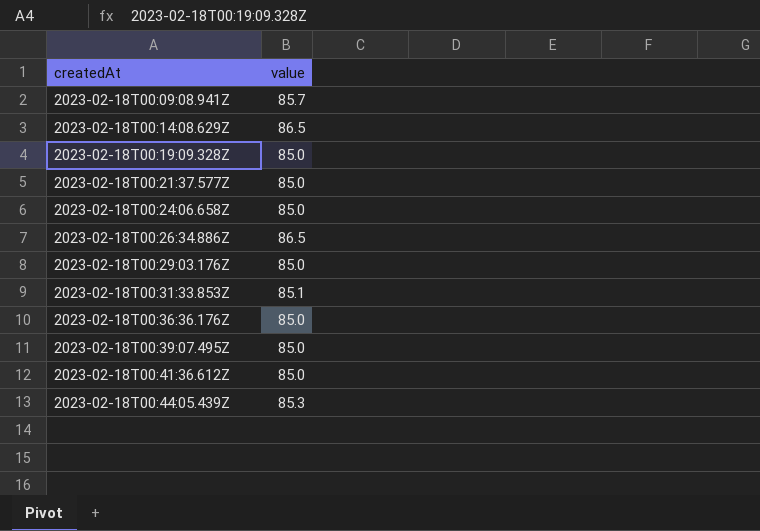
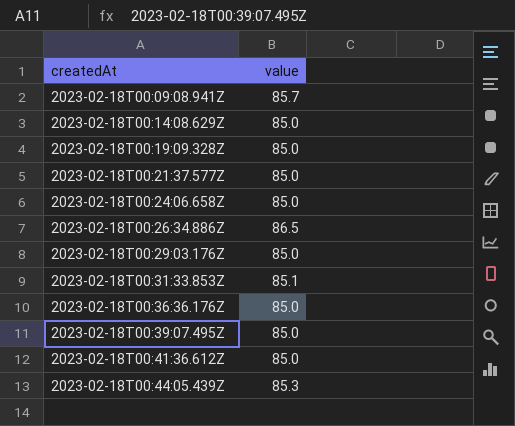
2023-02-18T00:14:08.629Z | value: 86.5 -> 85.0

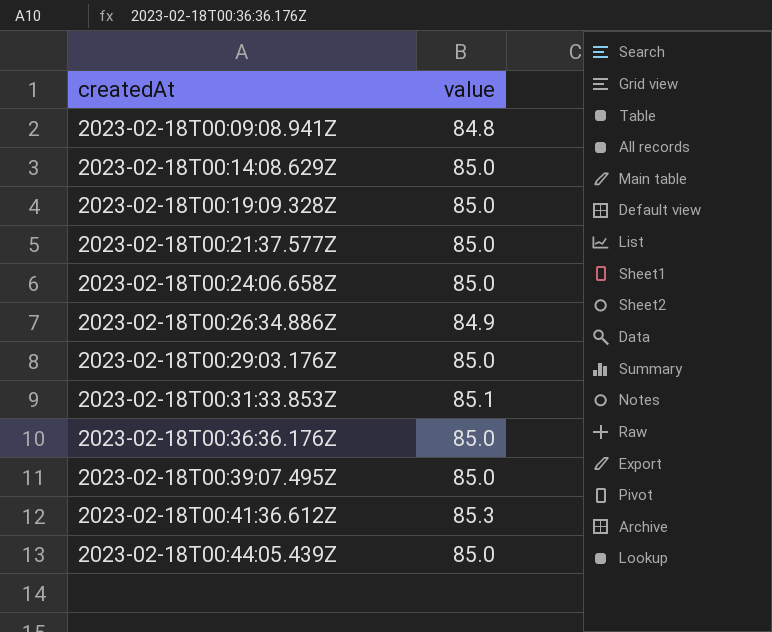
2023-02-18T00:09:08.941Z | value: 85.7 -> 84.8
2023-02-18T00:26:34.886Z | value: 86.5 -> 84.9
2023-02-18T00:41:36.612Z | value: 85.0 -> 85.3
2023-02-18T00:44:05.439Z | value: 85.3 -> 85.0

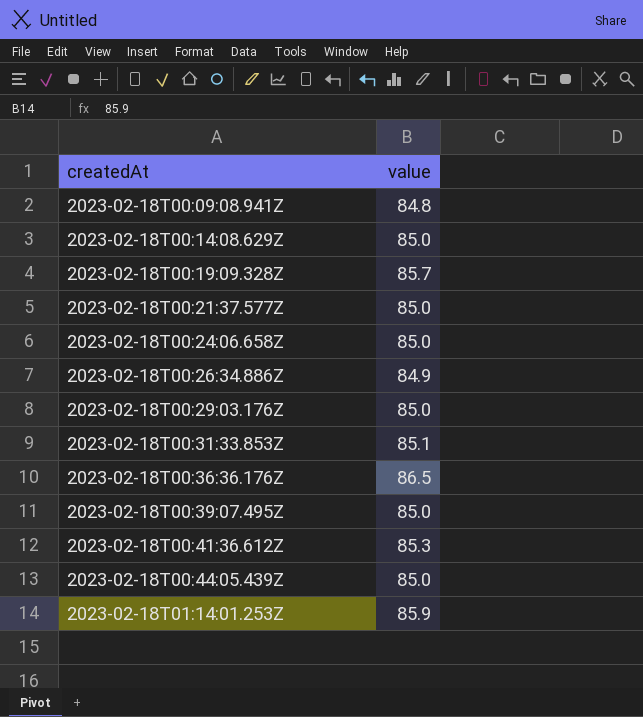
2023-02-18T00:19:09.328Z | value: 85.0 -> 85.7
2023-02-18T00:36:36.176Z | value: 85.0 -> 86.5
row 2023-02-18T01:14:01.253Z: none -> 85.9

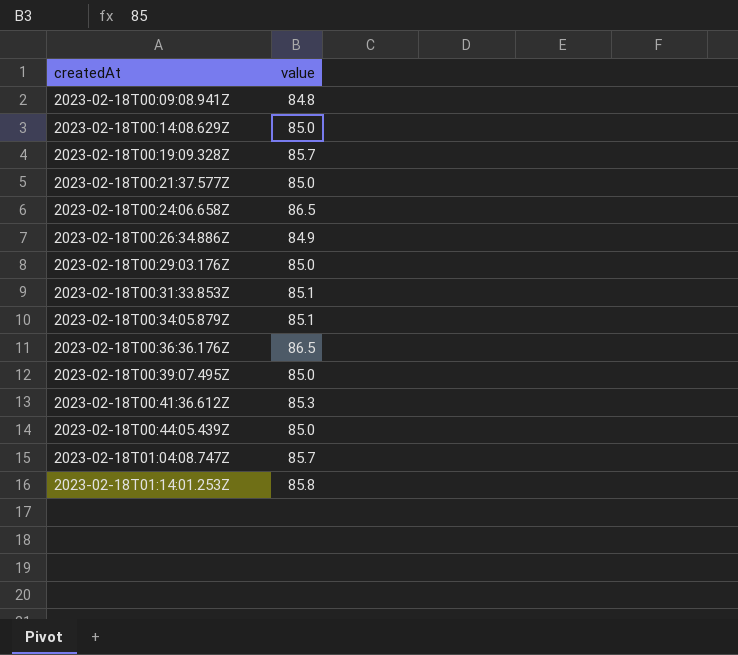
2023-02-18T00:24:06.658Z | value: 85.0 -> 86.5
row 2023-02-18T00:34:05.879Z: none -> 85.1
row 2023-02-18T01:04:08.747Z: none -> 85.7
2023-02-18T01:14:01.253Z | value: 85.9 -> 85.8

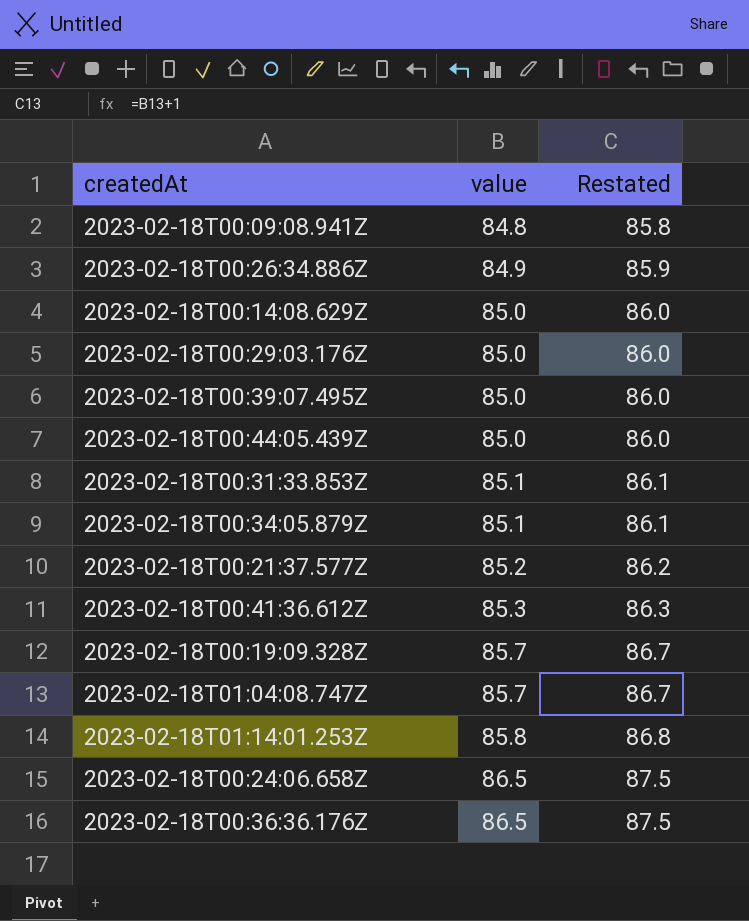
row order: createdAt ascending -> value ascending
column Restated | formula: none -> [value] + 1
2023-02-18T00:21:37.577Z | value: 85.0 -> 85.2

